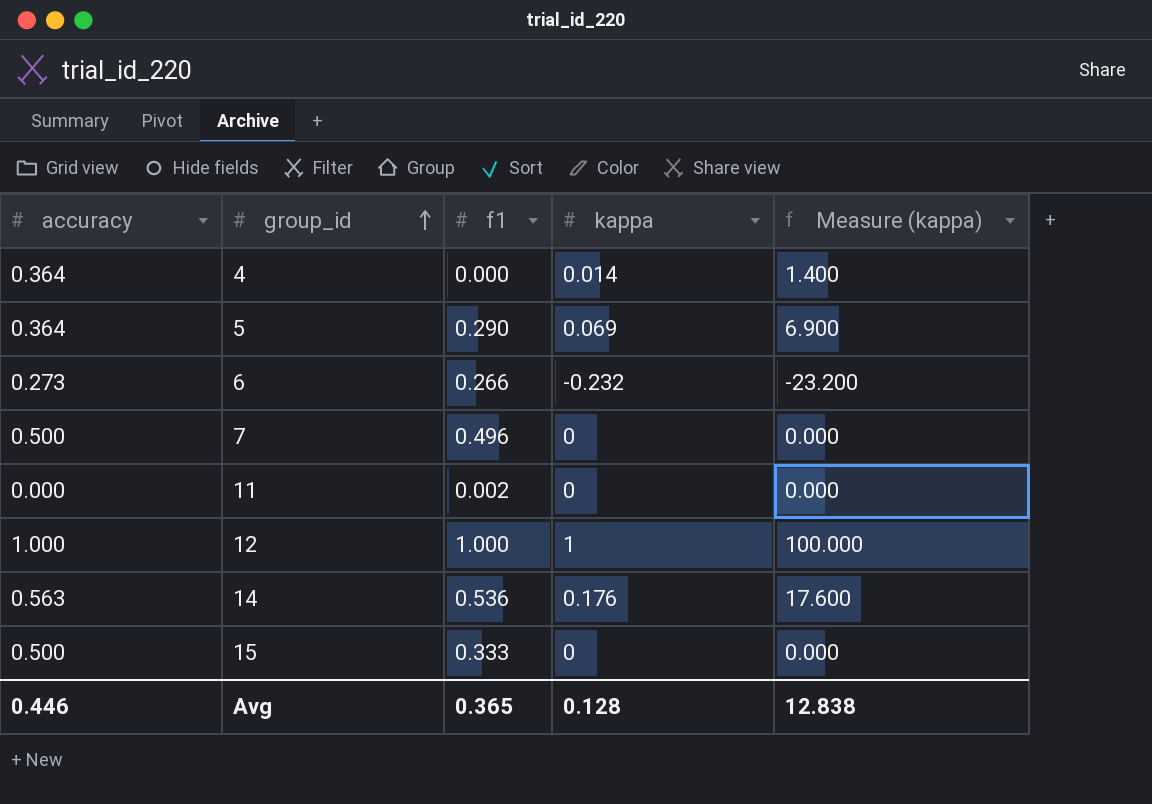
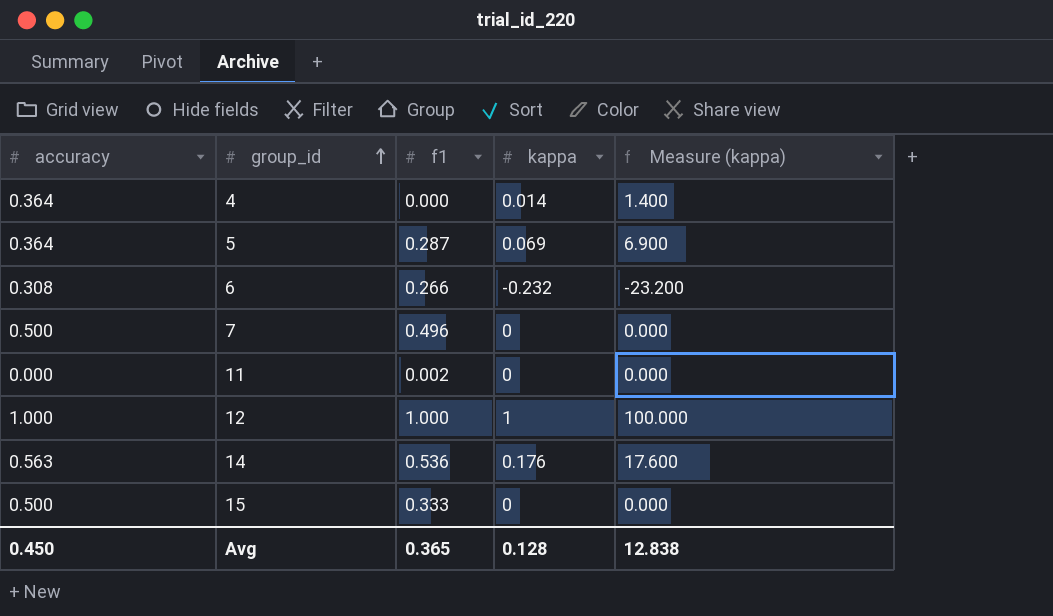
5 | f1: 0.290 -> 0.287
6 | accuracy: 0.273 -> 0.308
Avg | accuracy: 0.446 -> 0.450

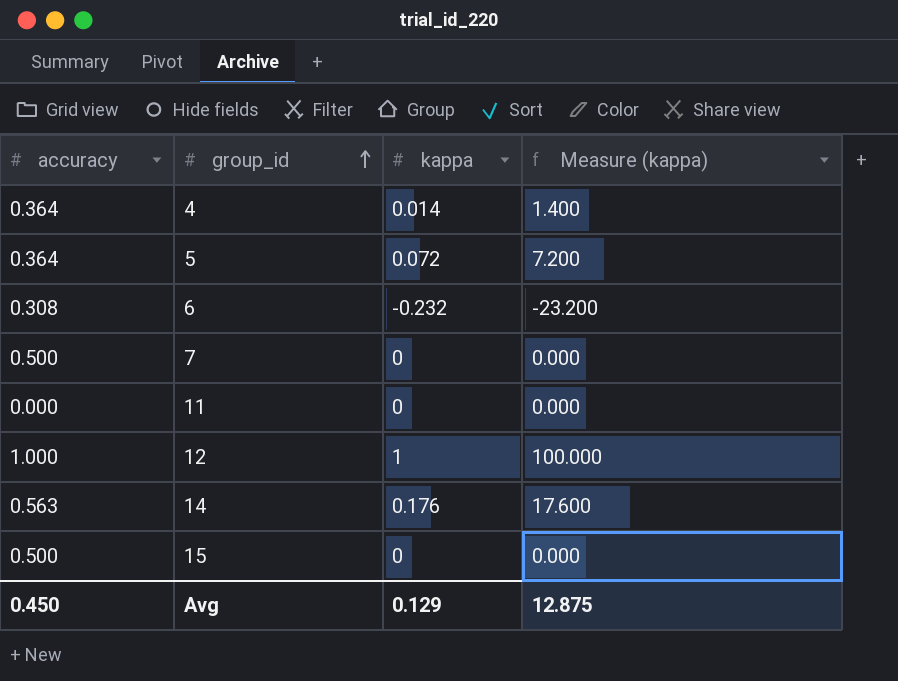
column f1 | position: 3 -> none
5 | kappa: 0.069 -> 0.072
5 | Measure (kappa): 6.900 -> 7.200
Avg | kappa: 0.128 -> 0.129
Avg | Measure (kappa): 12.838 -> 12.875

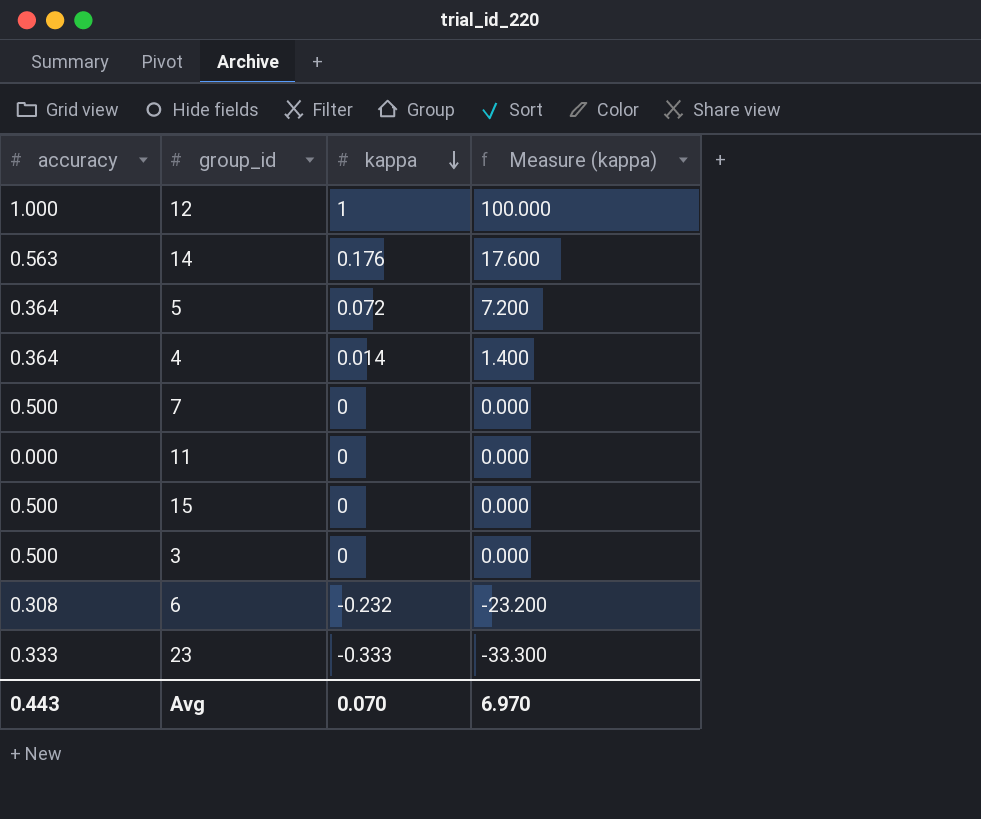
row order: group_id ascending -> kappa descending
row 3: none -> 0.500 | 0 | 0.000
row 23: none -> 0.333 | -0.333 | -33.300
Avg | accuracy: 0.450 -> 0.443
Avg | kappa: 0.129 -> 0.070
Avg | Measure (kappa): 12.875 -> 6.970

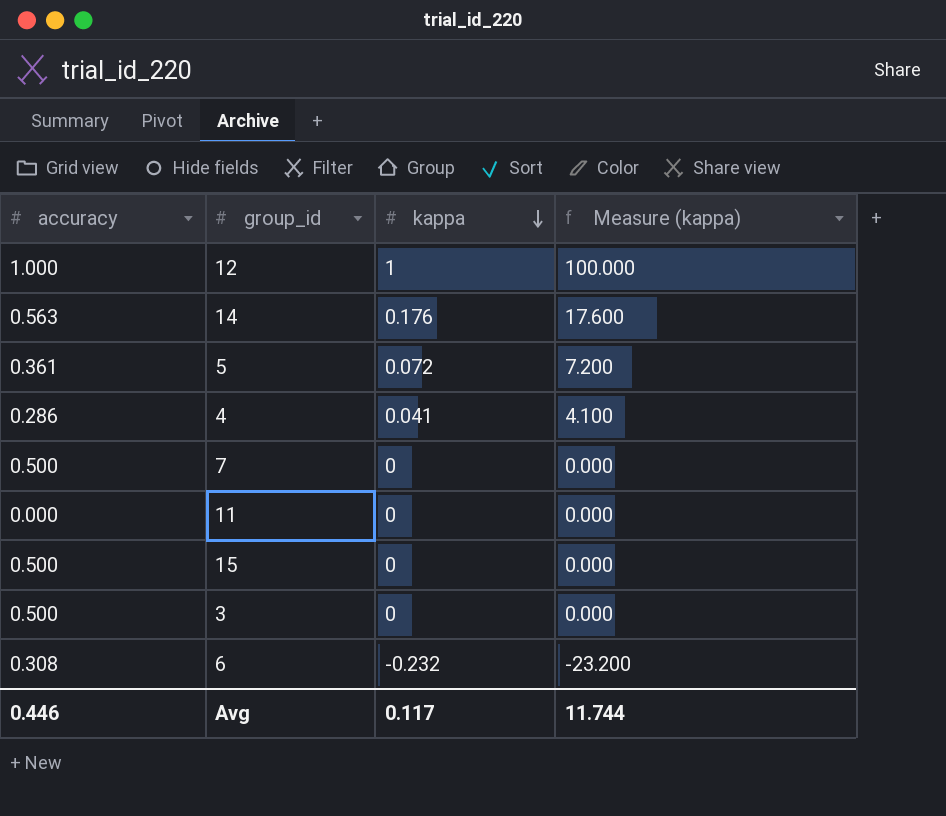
row 23: 0.333 | -0.333 | -33.300 -> none
5 | accuracy: 0.364 -> 0.361
4 | accuracy: 0.364 -> 0.286
4 | kappa: 0.014 -> 0.041
4 | Measure (kappa): 1.400 -> 4.100
Avg | accuracy: 0.443 -> 0.446
Avg | kappa: 0.070 -> 0.117
Avg | Measure (kappa): 6.970 -> 11.744

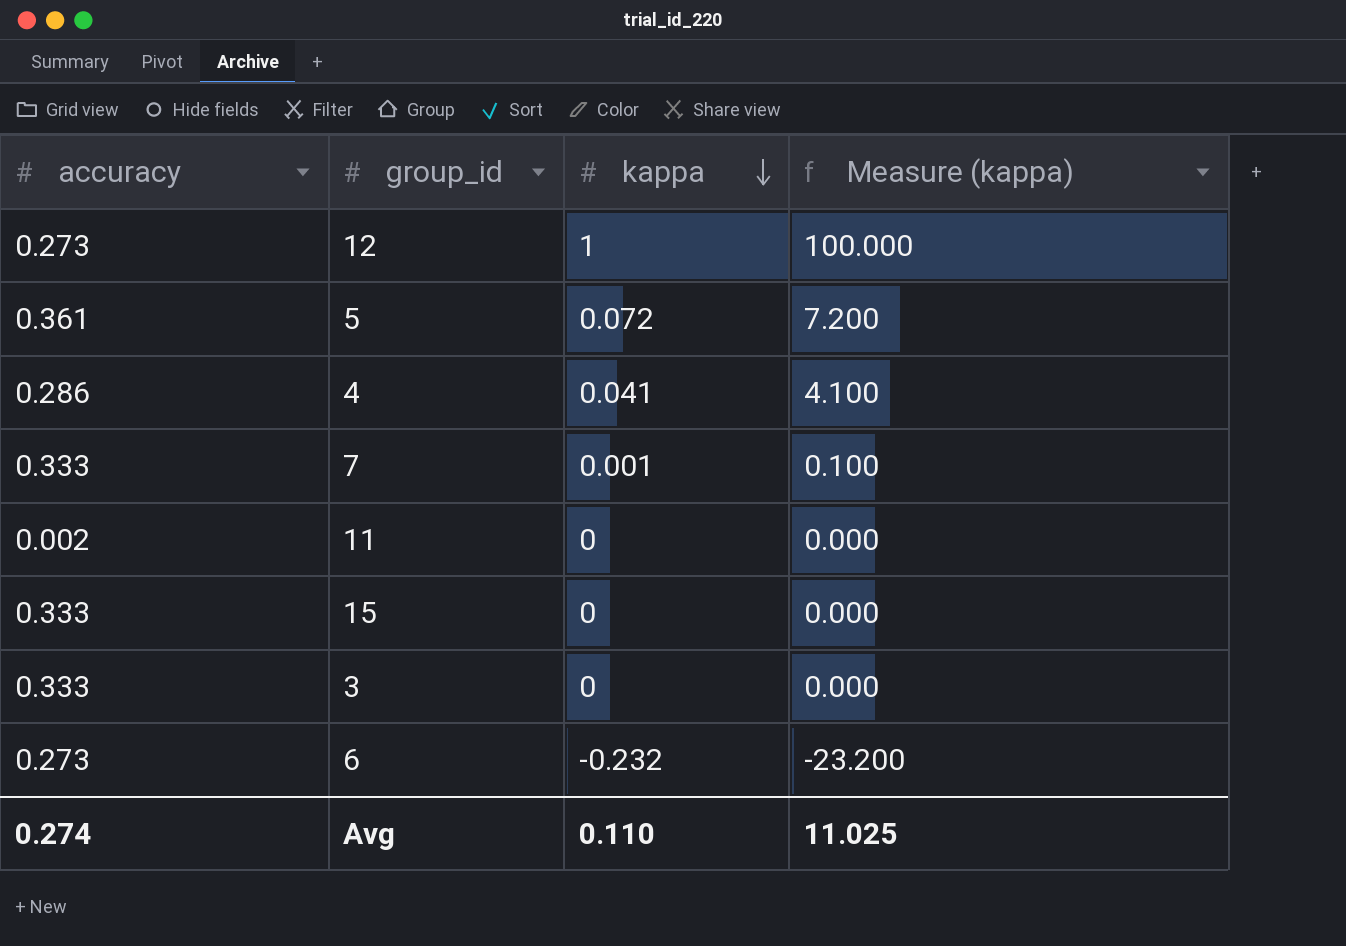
row 14: 0.563 | 0.176 | 17.600 -> none
12 | accuracy: 1.000 -> 0.273
7 | accuracy: 0.500 -> 0.333
7 | kappa: 0 -> 0.001
7 | Measure (kappa): 0.000 -> 0.100
11 | accuracy: 0.000 -> 0.002
15 | accuracy: 0.500 -> 0.333
3 | accuracy: 0.500 -> 0.333
6 | accuracy: 0.308 -> 0.273
Avg | accuracy: 0.446 -> 0.274
Avg | kappa: 0.117 -> 0.110
Avg | Measure (kappa): 11.744 -> 11.025

